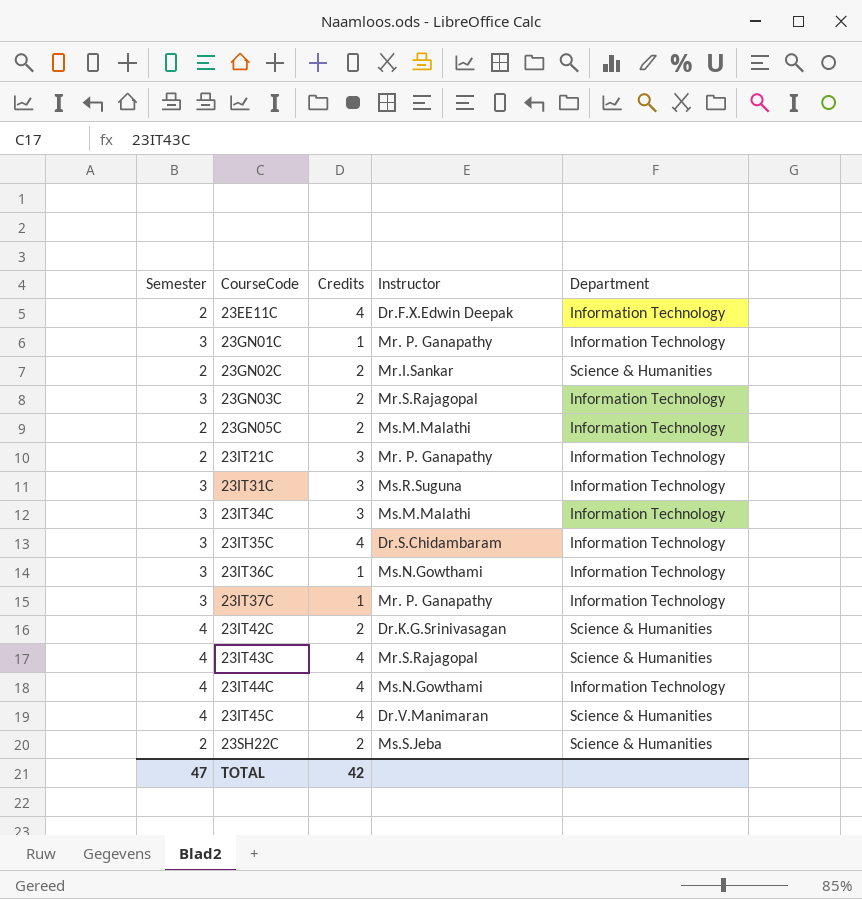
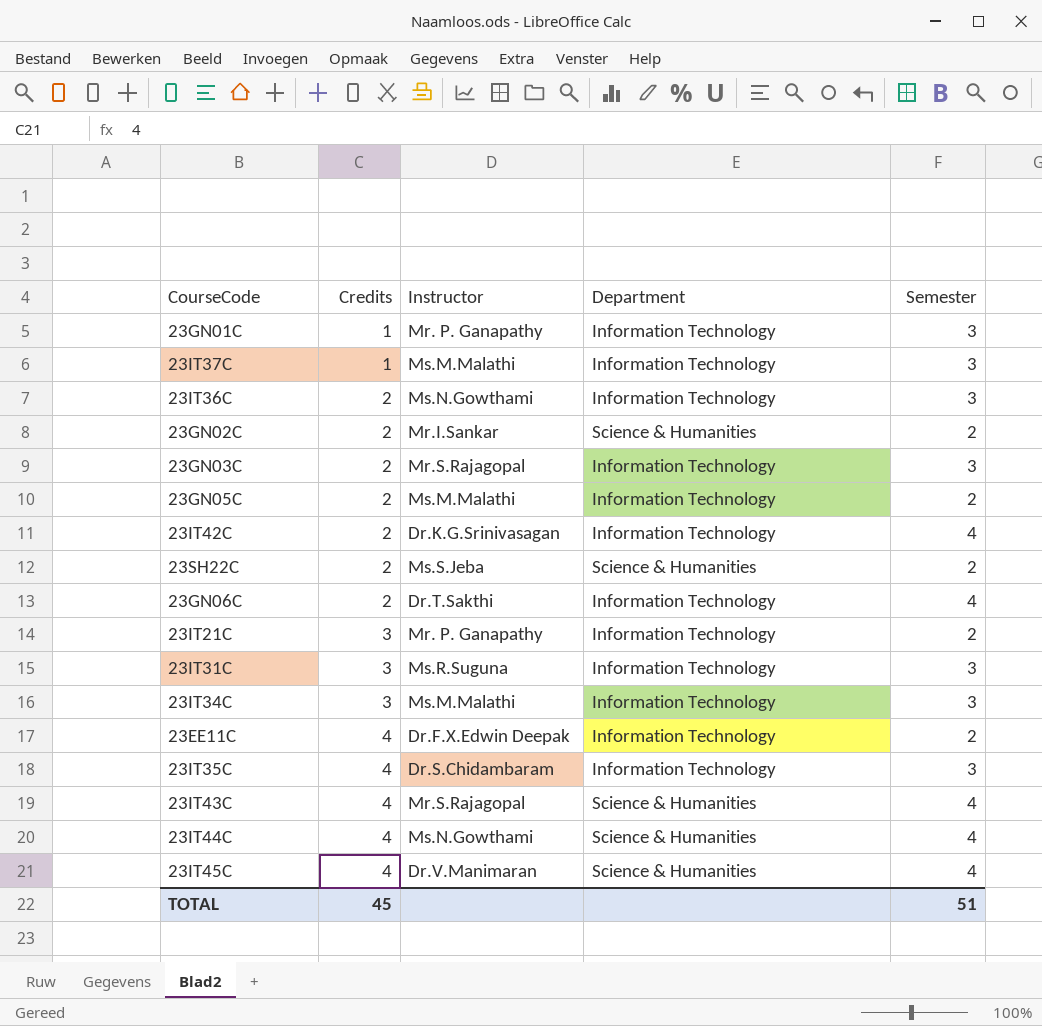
row order: CourseCode ascending -> Credits ascending
column Semester | position: 1 -> 5
23IT37C | Instructor: Mr. P. Ganapathy -> Ms.M.Malathi
23IT36C | Credits: 1 -> 2
23IT42C | Department: Science & Humanities -> Information Technology
row 23GN06C: none -> 2 | Dr.T.Sakthi | Information Technology | 4
23IT44C | Department: Information Technology -> Science & Humanities
TOTAL | Credits: 42 -> 45
TOTAL | Semester: 47 -> 51

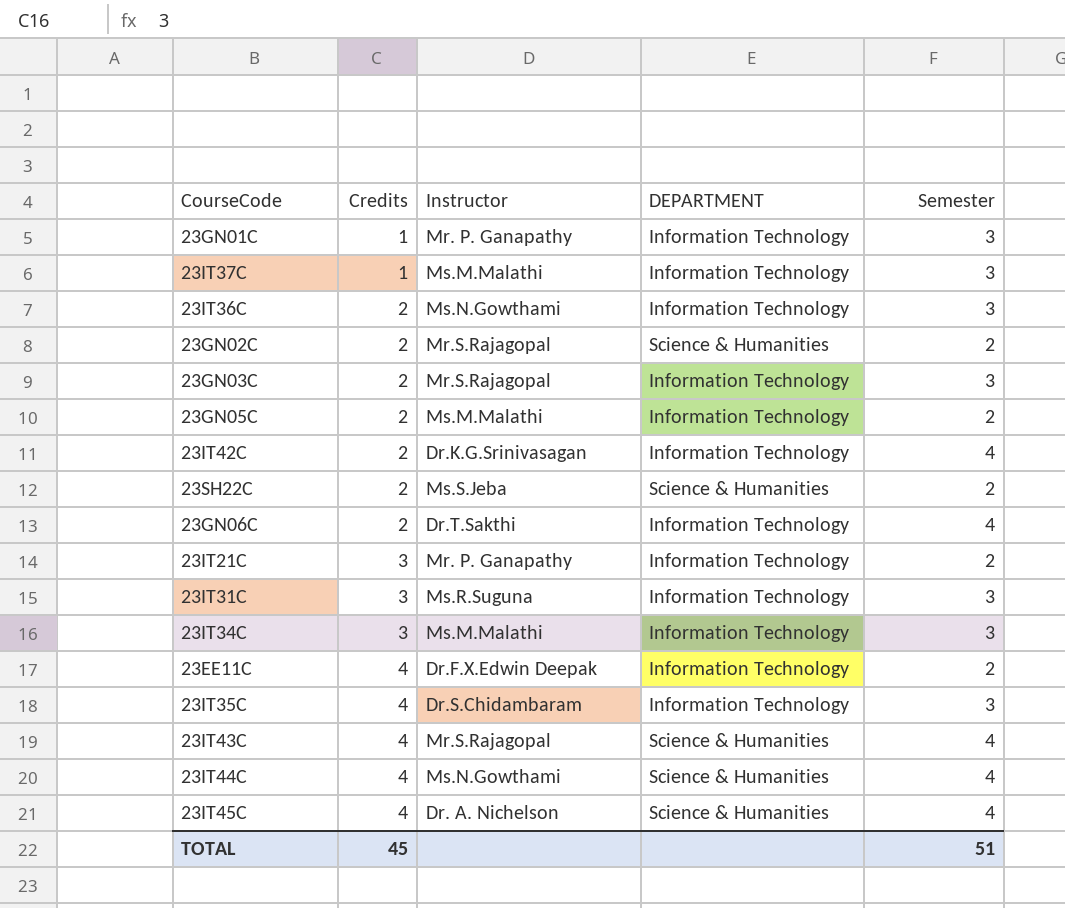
column name: Department -> DEPARTMENT
23GN02C | Instructor: Mr.I.Sankar -> Mr.S.Rajagopal
23IT45C | Instructor: Dr.V.Manimaran -> Dr. A. Nichelson

